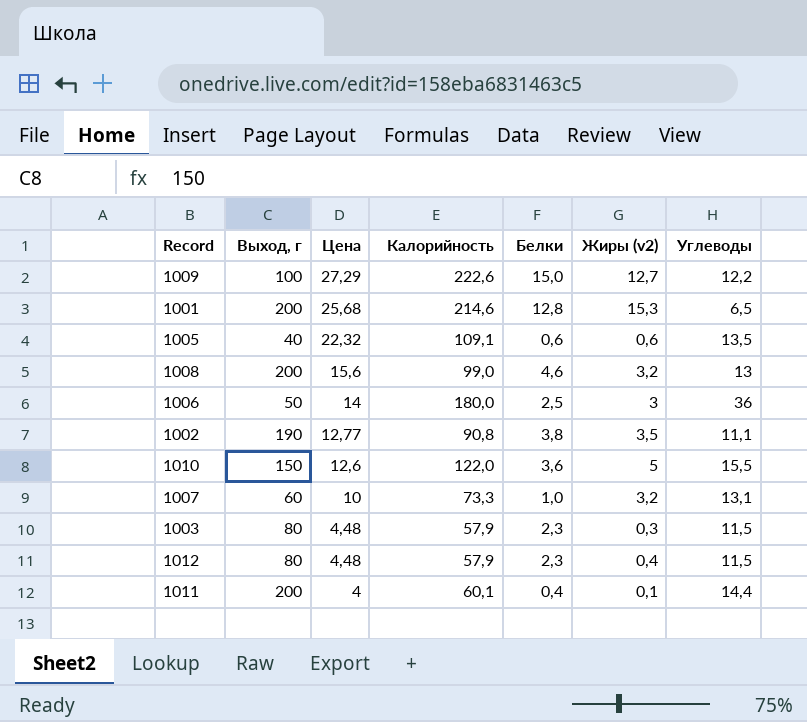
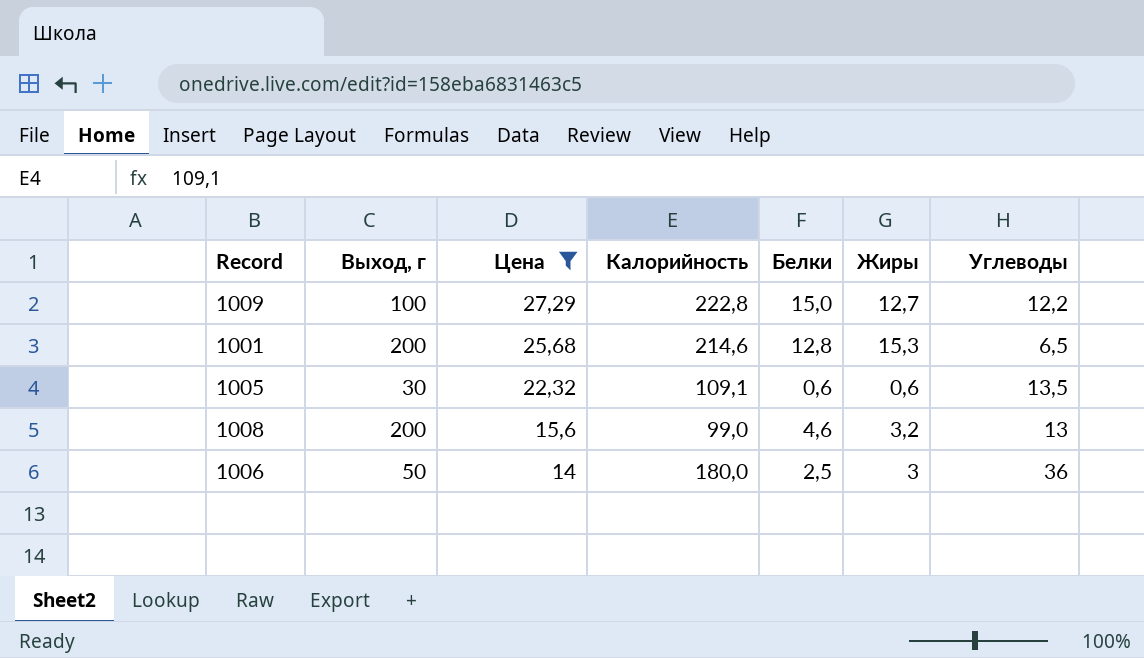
filter: none -> Цена >= 14
column name: Жиры (v2) -> Жиры
1009 | Калорийность: 222,6 -> 222,8
1005 | Выход, г: 40 -> 30

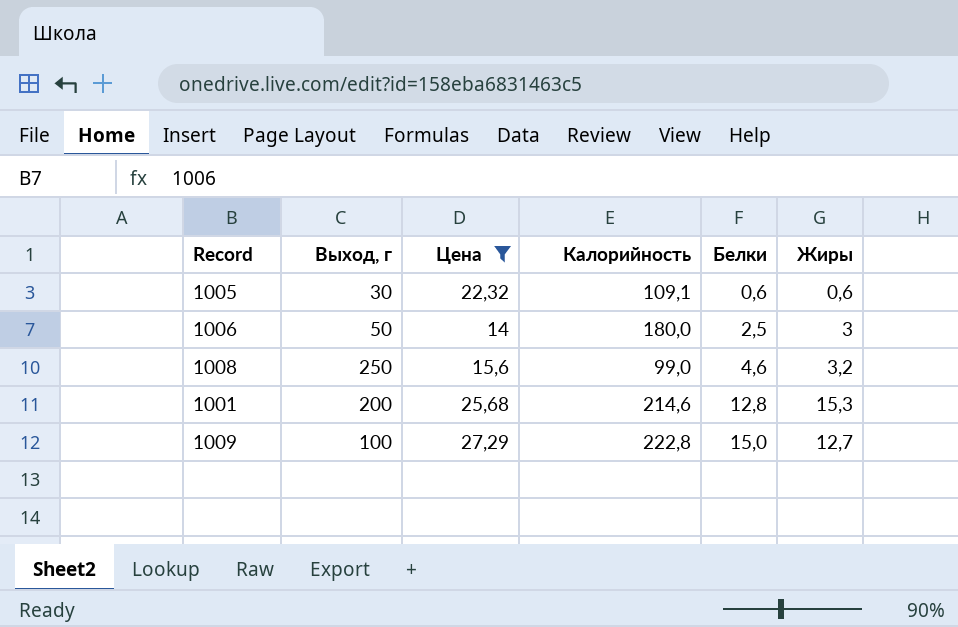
row order: Цена descending -> Белки ascending
column Углеводы | position: 7 -> none
1008 | Выход, г: 200 -> 250

